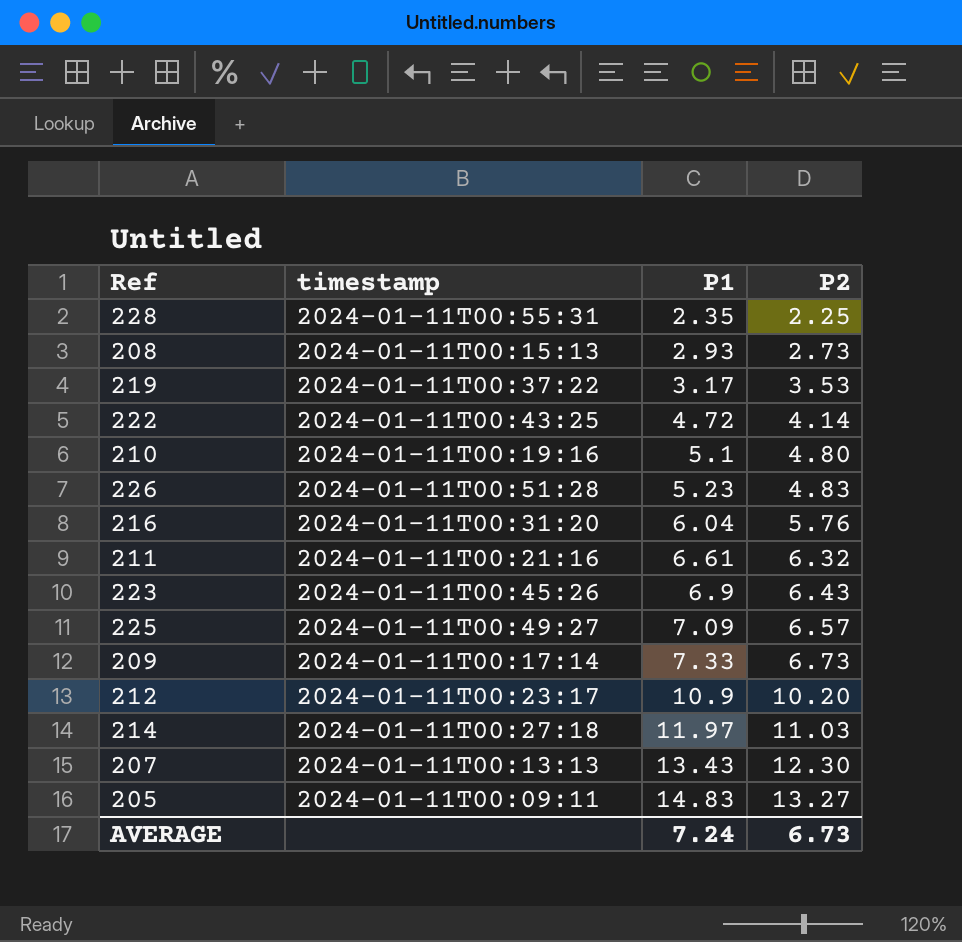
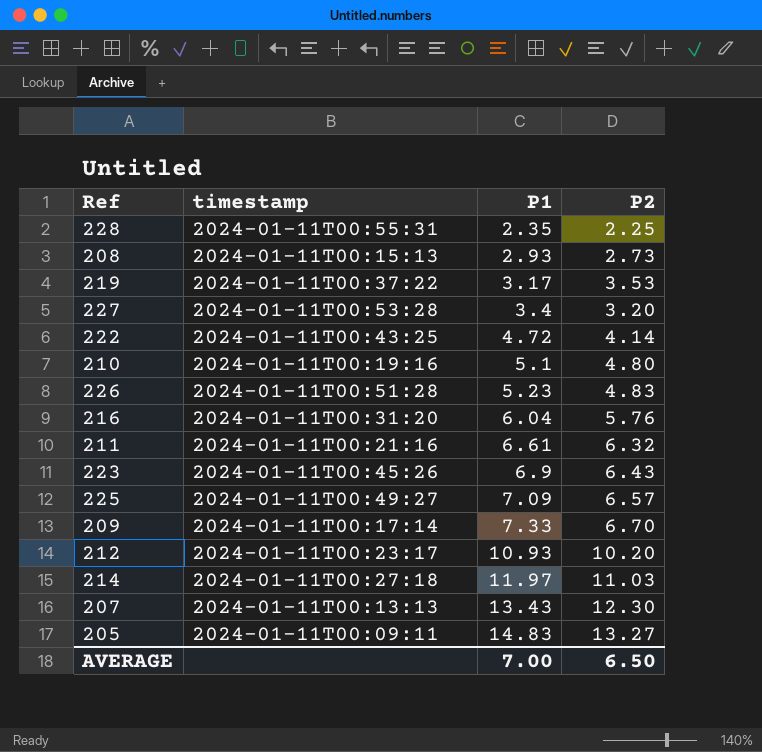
row 227: none -> 2024-01-11T00:53:28 | 3.4 | 3.20
209 | P2: 6.73 -> 6.70
212 | P1: 10.9 -> 10.93
AVERAGE | P1: 7.24 -> 7.00
AVERAGE | P2: 6.73 -> 6.50

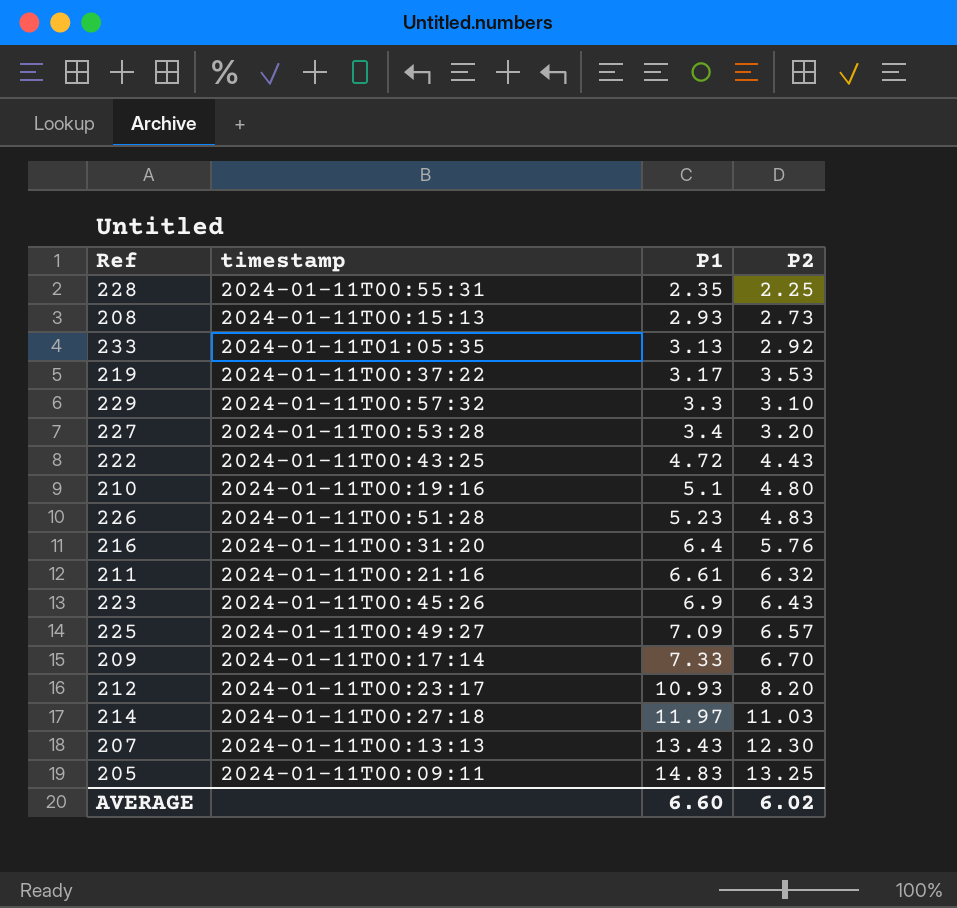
row 233: none -> 2024-01-11T01:05:35 | 3.13 | 2.92
row 229: none -> 2024-01-11T00:57:32 | 3.3 | 3.10
222 | P2: 4.14 -> 4.43
216 | P1: 6.04 -> 6.4
212 | P2: 10.20 -> 8.20
205 | P2: 13.27 -> 13.25
AVERAGE | P1: 7.00 -> 6.60
AVERAGE | P2: 6.50 -> 6.02

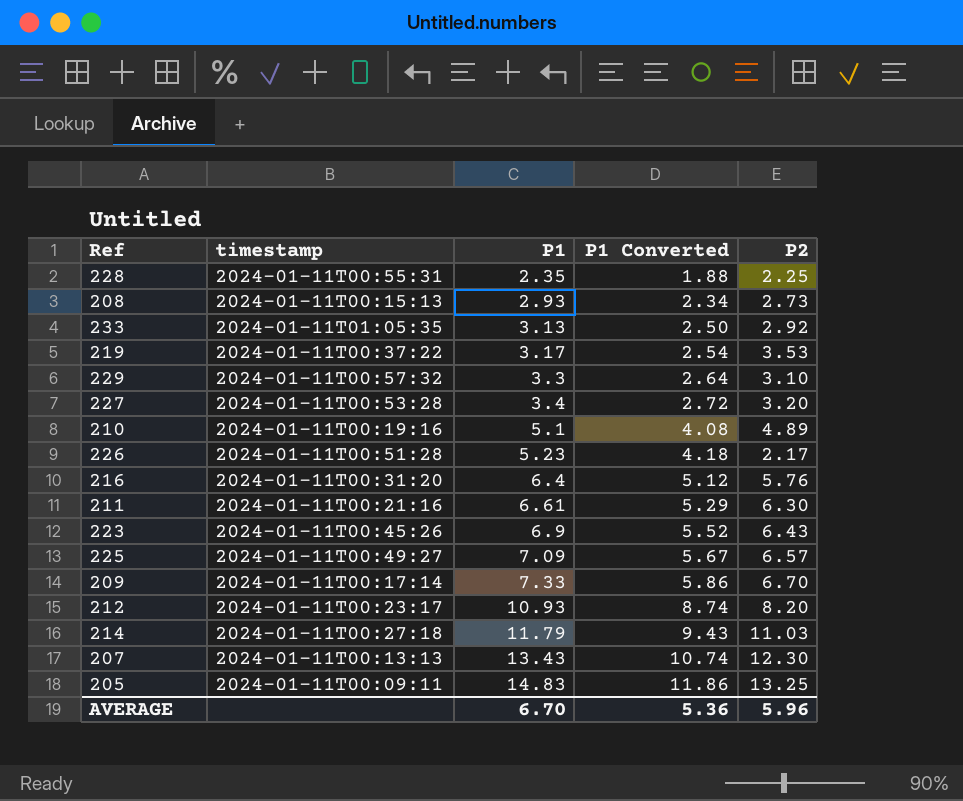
column P1 Converted | formula: none -> [P1] * 0.8
row 222: 2024-01-11T00:43:25 | 4.72 | 4.43 -> none
210 | P2: 4.80 -> 4.89
226 | P2: 4.83 -> 2.17
211 | P2: 6.32 -> 6.30
214 | P1: 11.97 -> 11.79
AVERAGE | P1: 6.60 -> 6.70
AVERAGE | P2: 6.02 -> 5.96

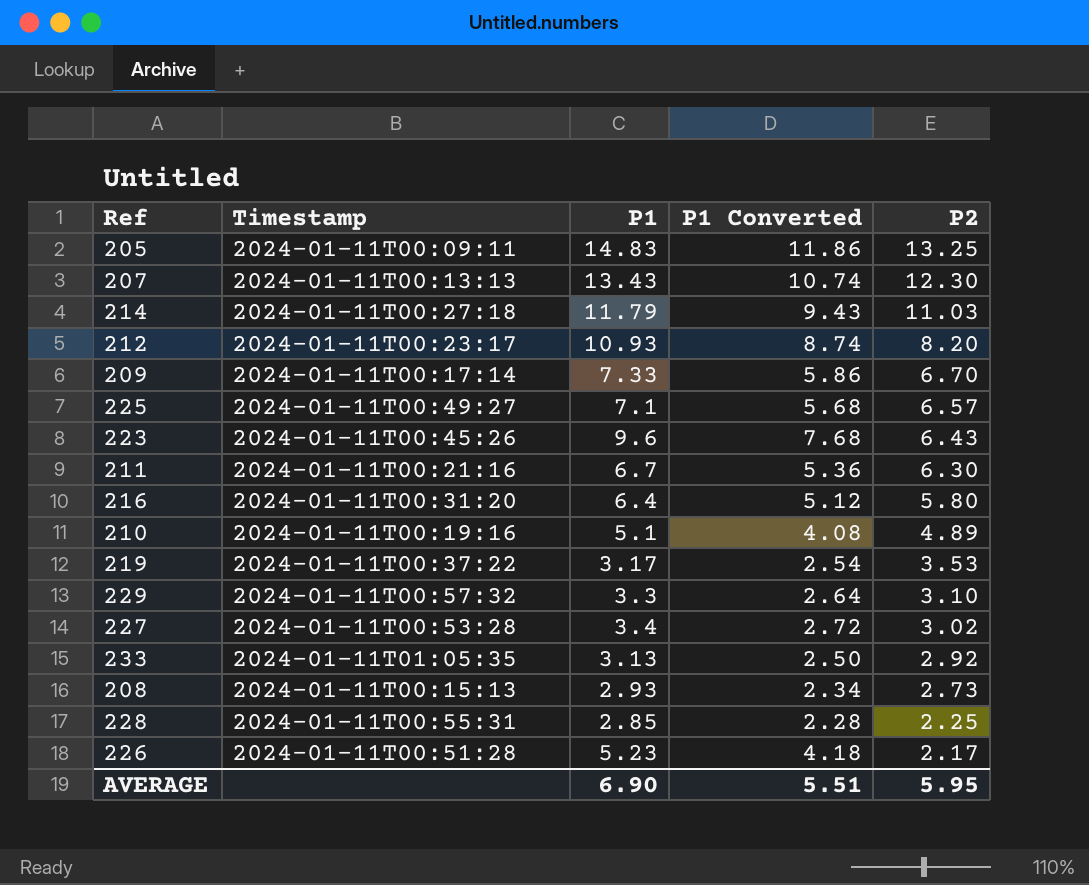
row order: P1 ascending -> P2 descending
column name: timestamp -> Timestamp
225 | P1: 7.09 -> 7.1
225 | P1 Converted: 5.67 -> 5.68
223 | P1: 6.9 -> 9.6
223 | P1 Converted: 5.52 -> 7.68
211 | P1: 6.61 -> 6.7
211 | P1 Converted: 5.29 -> 5.36
216 | P2: 5.76 -> 5.80
227 | P2: 3.20 -> 3.02
228 | P1: 2.35 -> 2.85
228 | P1 Converted: 1.88 -> 2.28
AVERAGE | P1: 6.70 -> 6.90
AVERAGE | P1 Converted: 5.36 -> 5.51
AVERAGE | P2: 5.96 -> 5.95

